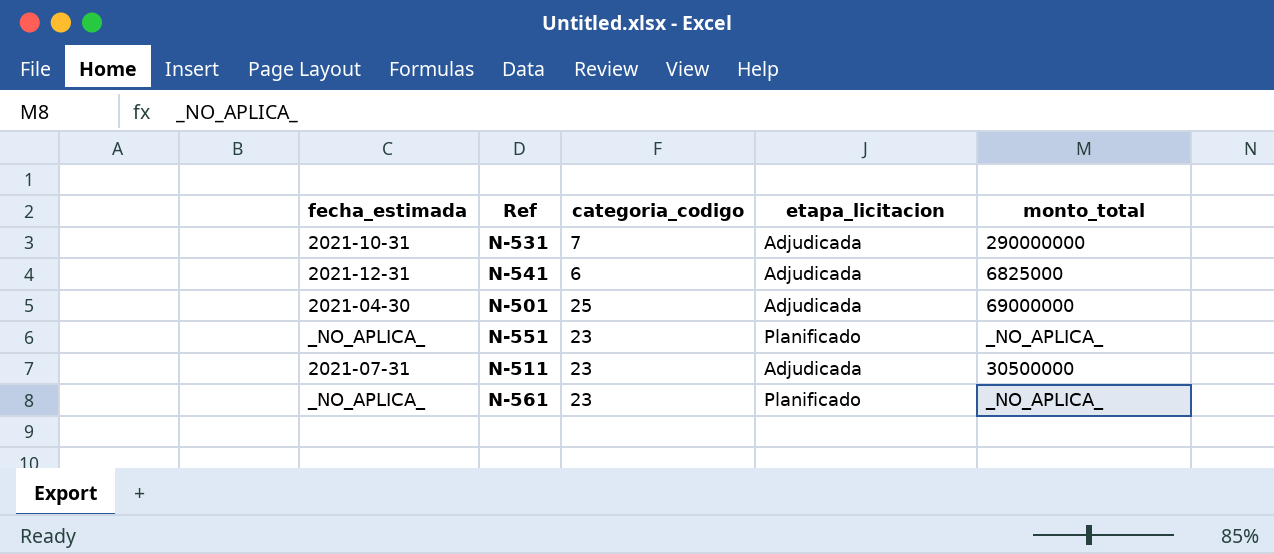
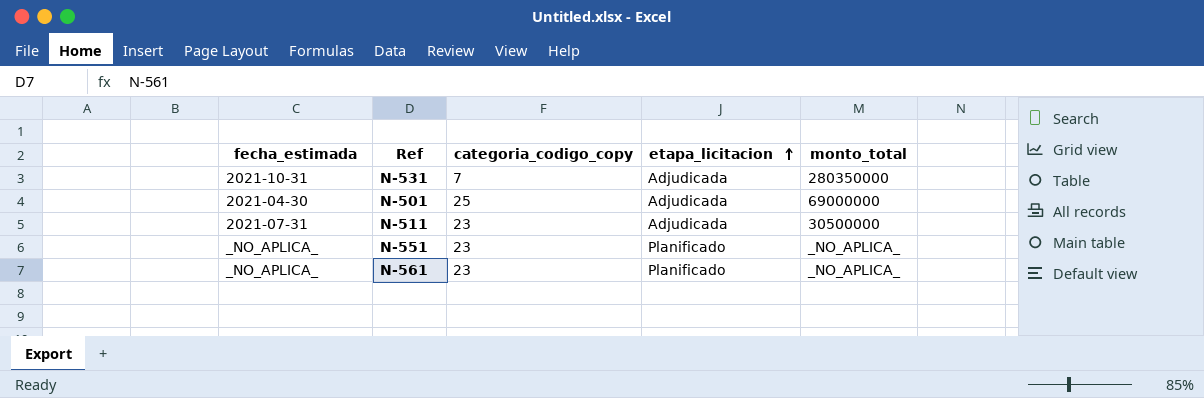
row order: none -> etapa_licitacion ascending
column name: categoria_codigo -> categoria_codigo_copy
row N-541: 2021-12-31 | 6 | Adjudicada | 6825000 -> none
N-531 | monto_total: 290000000 -> 280350000

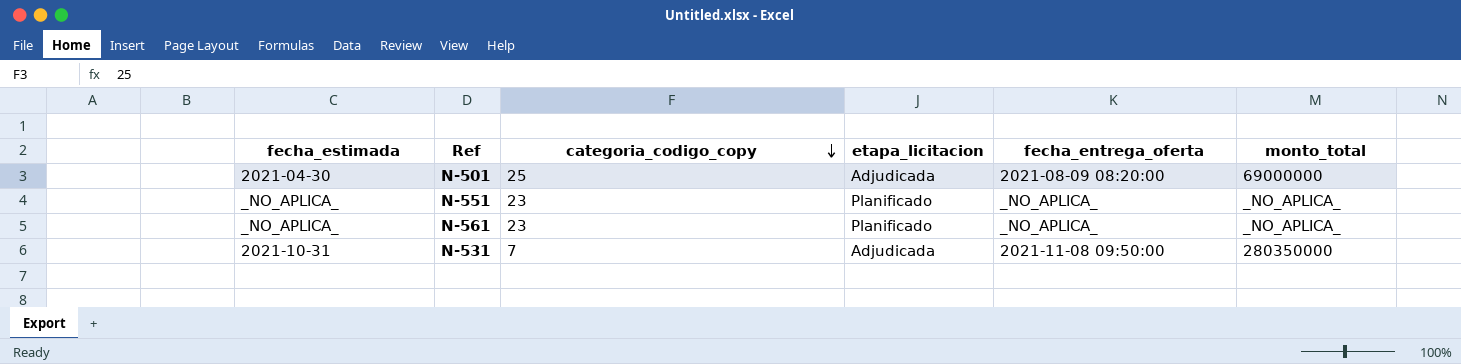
row order: etapa_licitacion ascending -> categoria_codigo_copy descending
column fecha_entrega_oferta | position: none -> 5
row N-511: 2021-07-31 | 23 | Adjudicada | 30500000 -> none

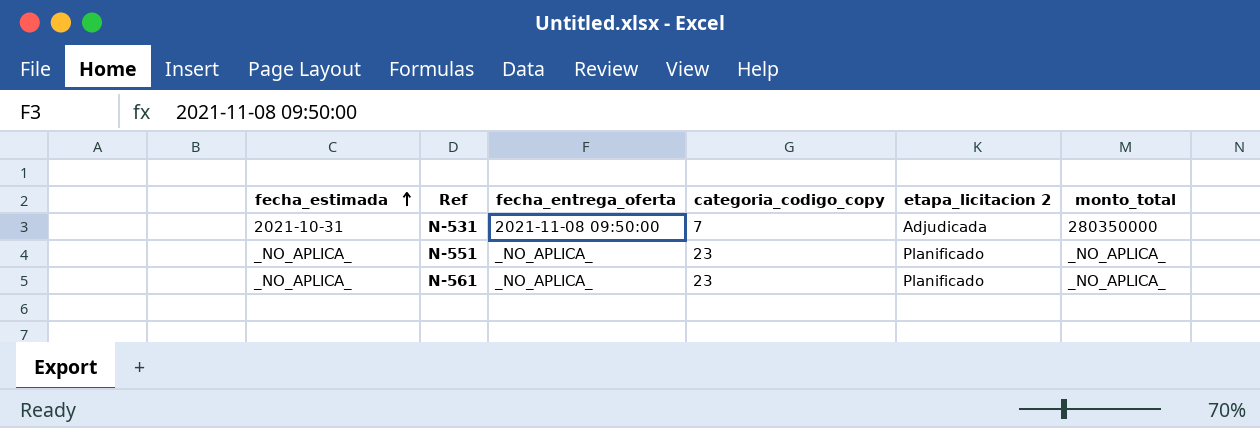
row order: categoria_codigo_copy descending -> fecha_estimada ascending
column fecha_entrega_oferta | position: 5 -> 3
column name: etapa_licitacion -> etapa_licitacion 2
row N-501: 2021-04-30 | 25 | Adjudicada | 2021-08-09 08:20:00 | 69000000 -> none

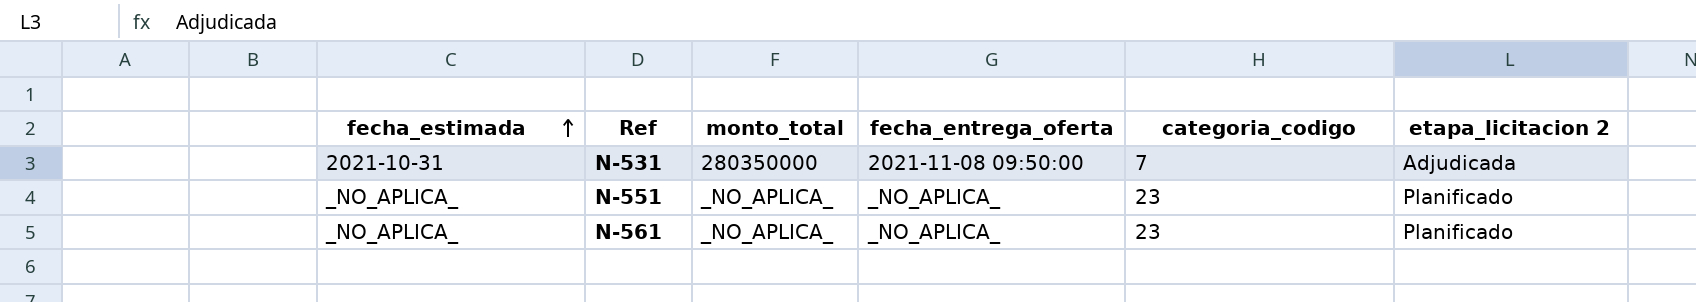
column monto_total | position: 6 -> 3
column name: categoria_codigo_copy -> categoria_codigo

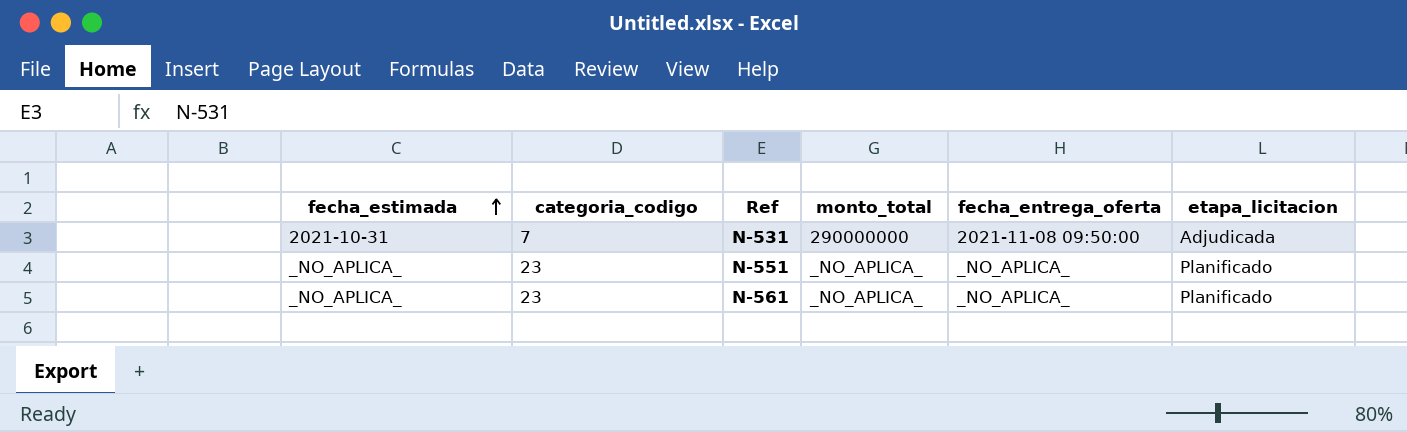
column categoria_codigo | position: 5 -> 2
column name: etapa_licitacion 2 -> etapa_licitacion
N-531 | monto_total: 280350000 -> 290000000

